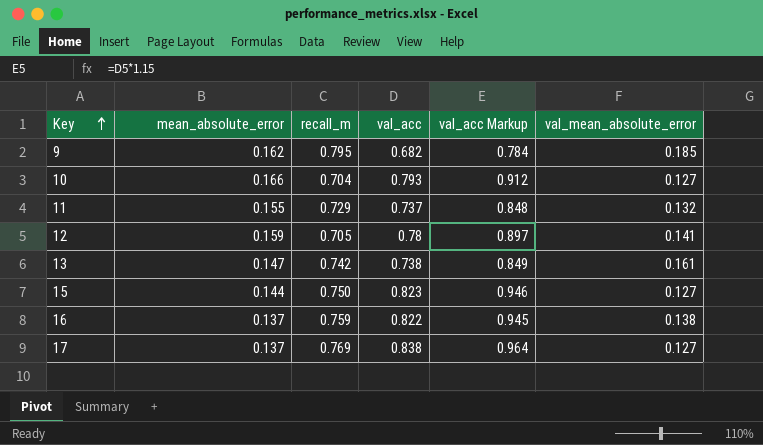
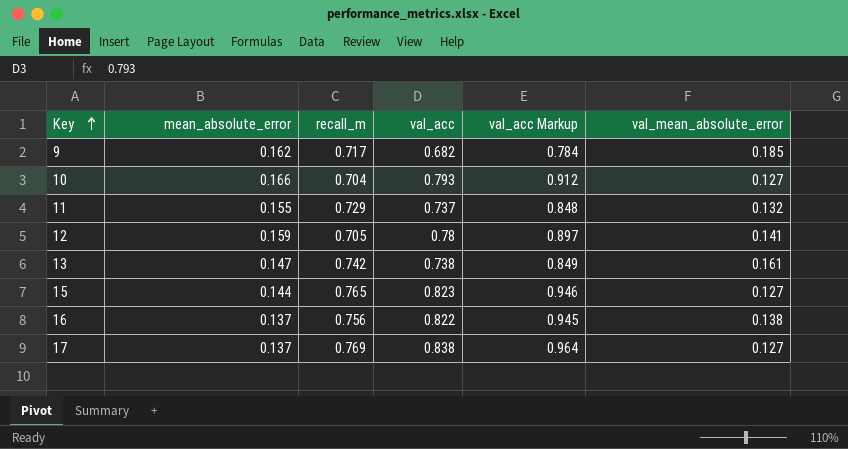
9 | recall_m: 0.795 -> 0.717
15 | recall_m: 0.750 -> 0.765
16 | recall_m: 0.759 -> 0.756

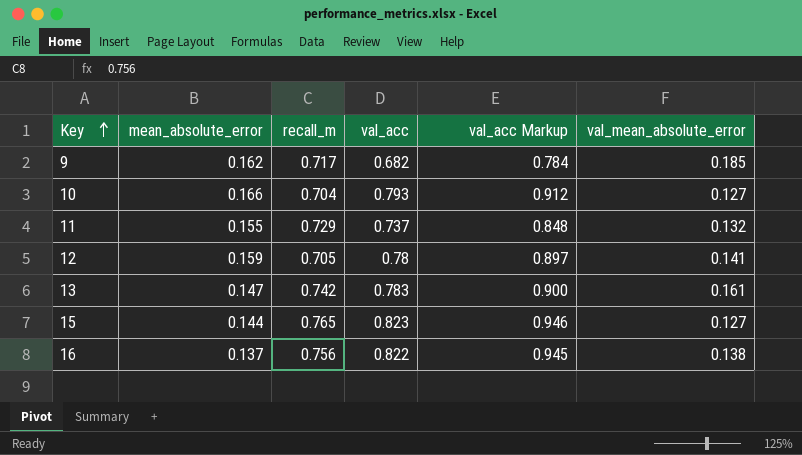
row 17: 0.137 | 0.769 | 0.838 | 0.964 | 0.127 -> none
13 | val_acc: 0.738 -> 0.783
13 | val_acc Markup: 0.849 -> 0.900

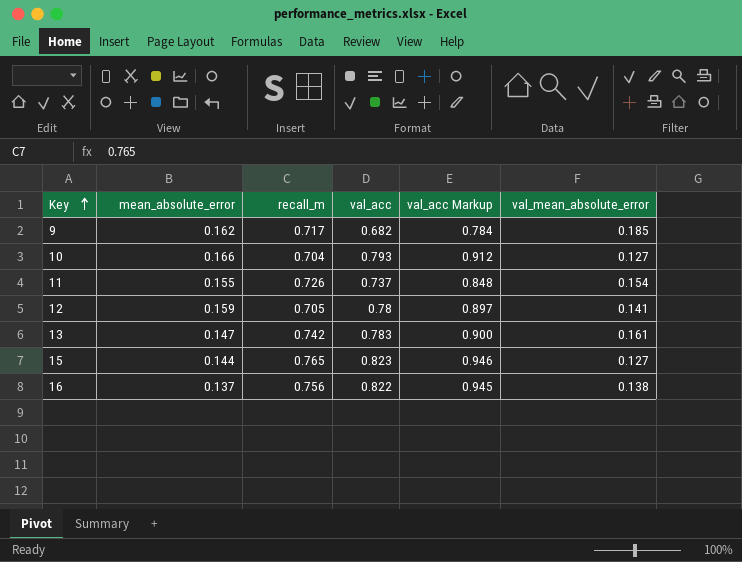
11 | recall_m: 0.729 -> 0.726
11 | val_mean_absolute_error: 0.132 -> 0.154

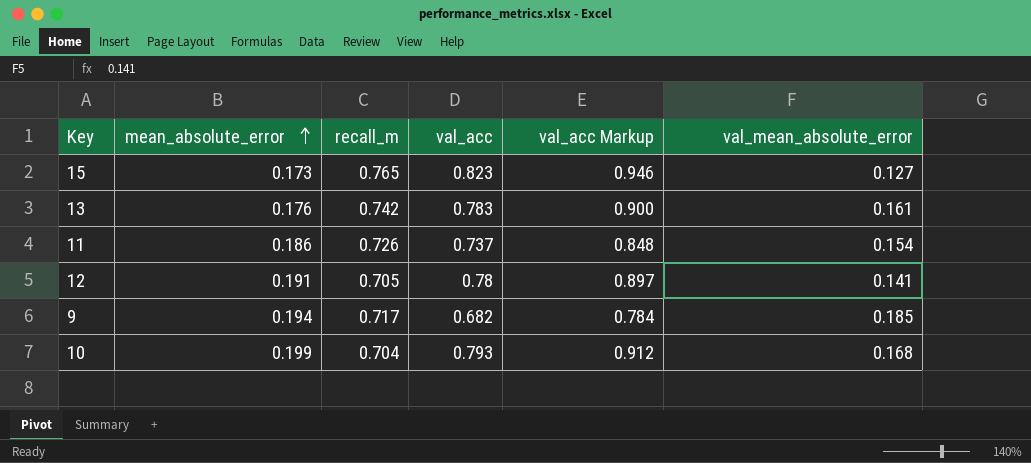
row order: Key ascending -> mean_absolute_error ascending
row 16: 0.137 | 0.756 | 0.822 | 0.945 | 0.138 -> none
15 | mean_absolute_error: 0.144 -> 0.173
13 | mean_absolute_error: 0.147 -> 0.176
11 | mean_absolute_error: 0.155 -> 0.186
12 | mean_absolute_error: 0.159 -> 0.191
9 | mean_absolute_error: 0.162 -> 0.194
10 | mean_absolute_error: 0.166 -> 0.199
10 | val_mean_absolute_error: 0.127 -> 0.168

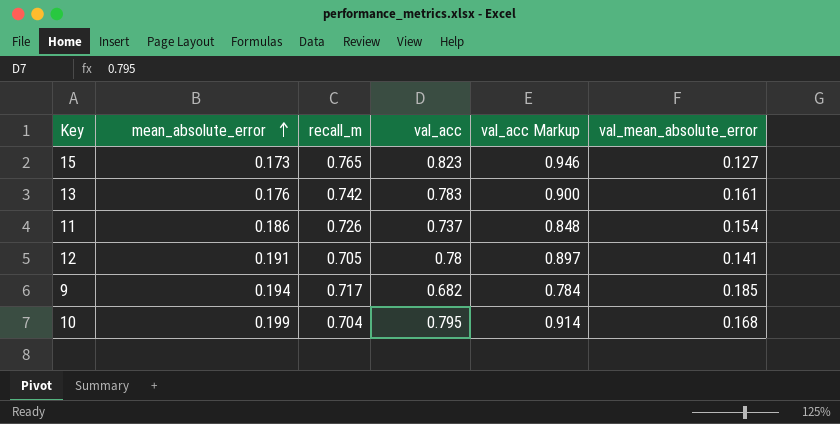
10 | val_acc: 0.793 -> 0.795
10 | val_acc Markup: 0.912 -> 0.914

